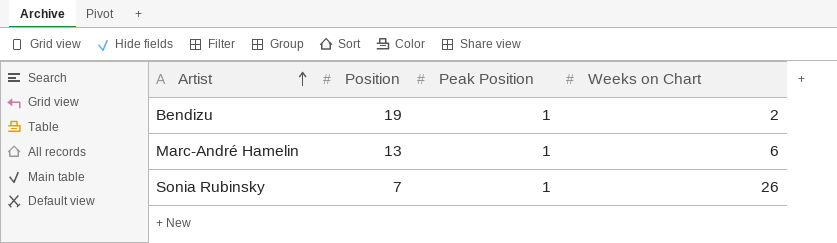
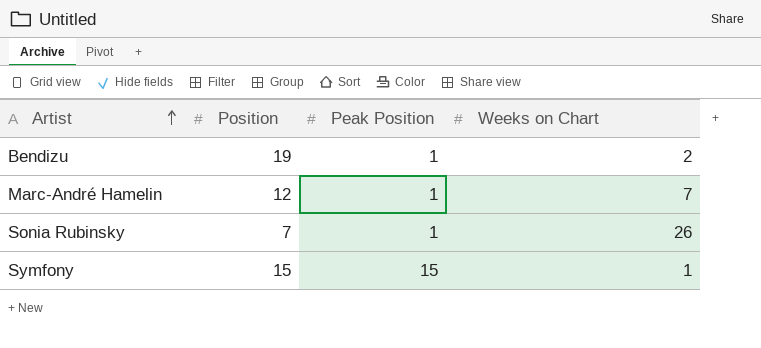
Marc-André Hamelin | Position: 13 -> 12
Marc-André Hamelin | Weeks on Chart: 6 -> 7
row Symfony: none -> 15 | 15 | 1

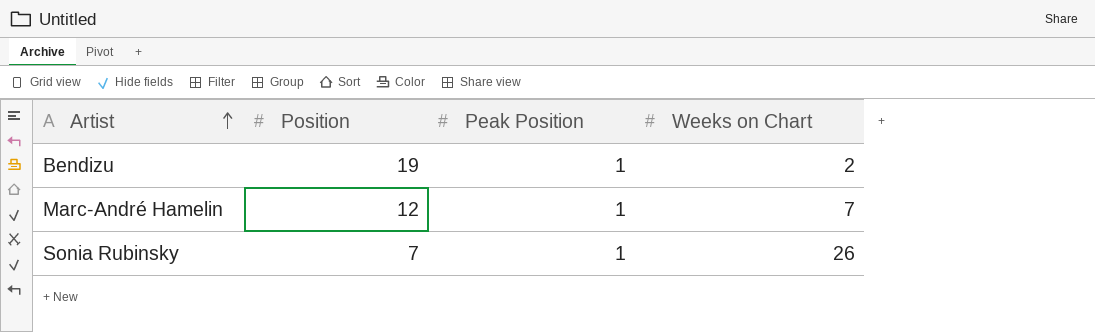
row Symfony: 15 | 15 | 1 -> none

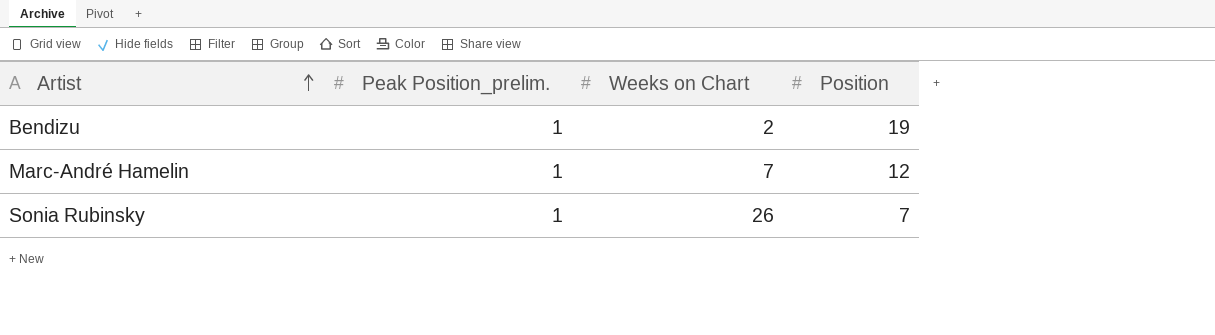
column name: Peak Position -> Peak Position_prelim.
column Position | position: 2 -> 4

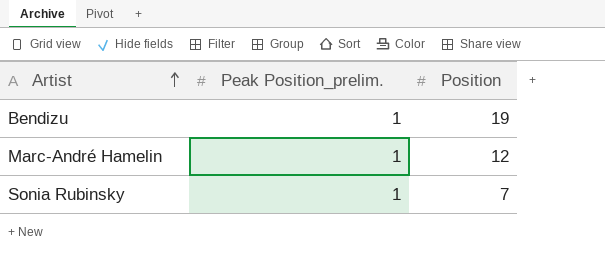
column Weeks on Chart | position: 3 -> none

